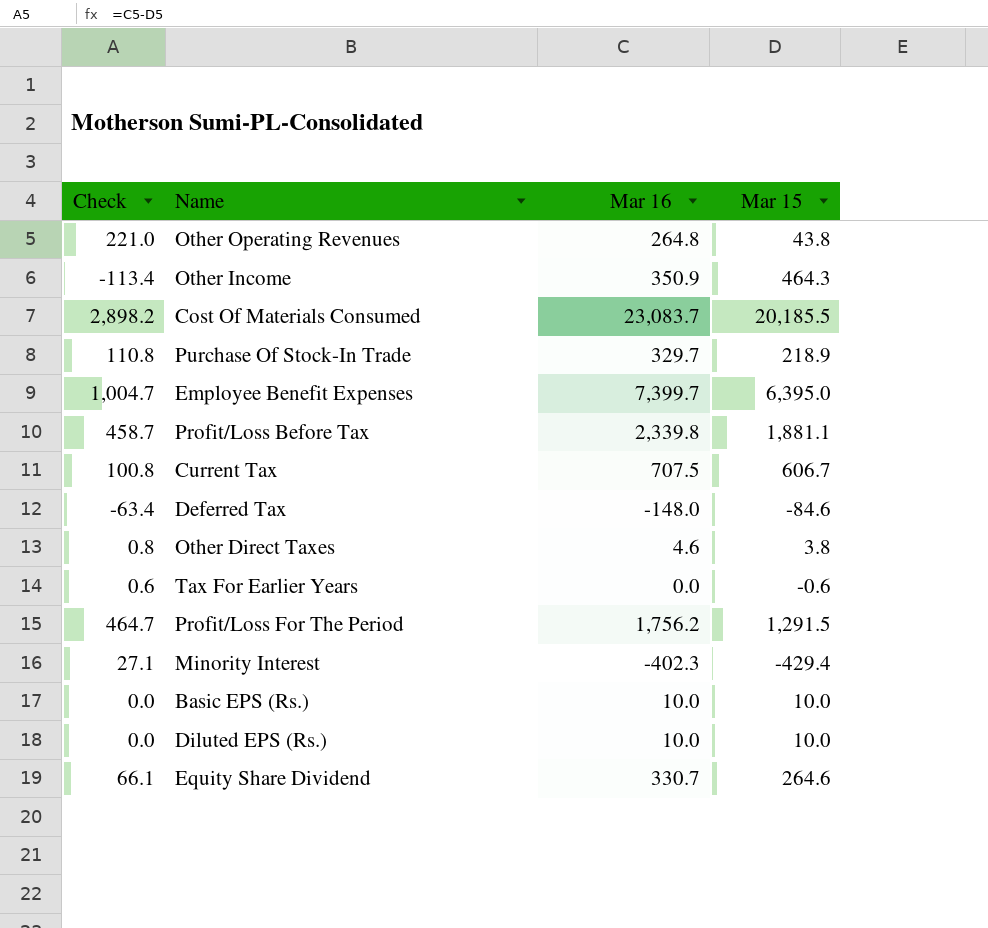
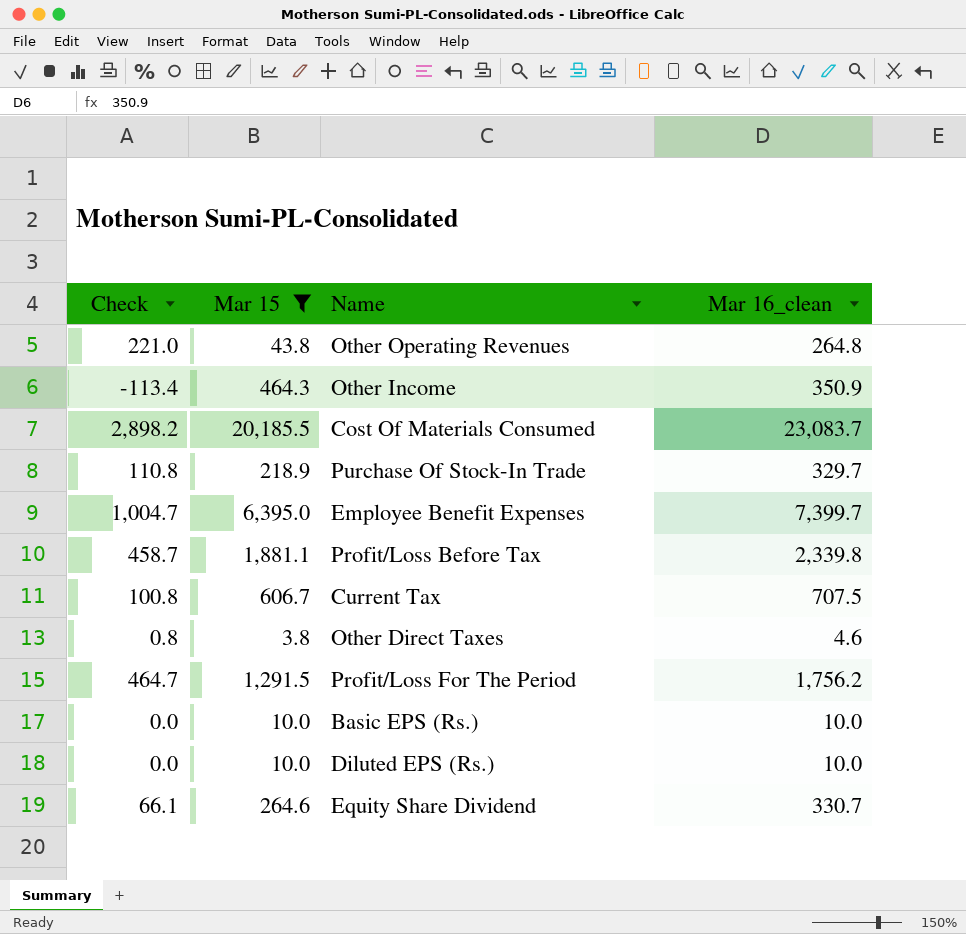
filter: none -> Mar 15 >= 3.8
column Mar 15 | position: 4 -> 2
column name: Mar 16 -> Mar 16_clean

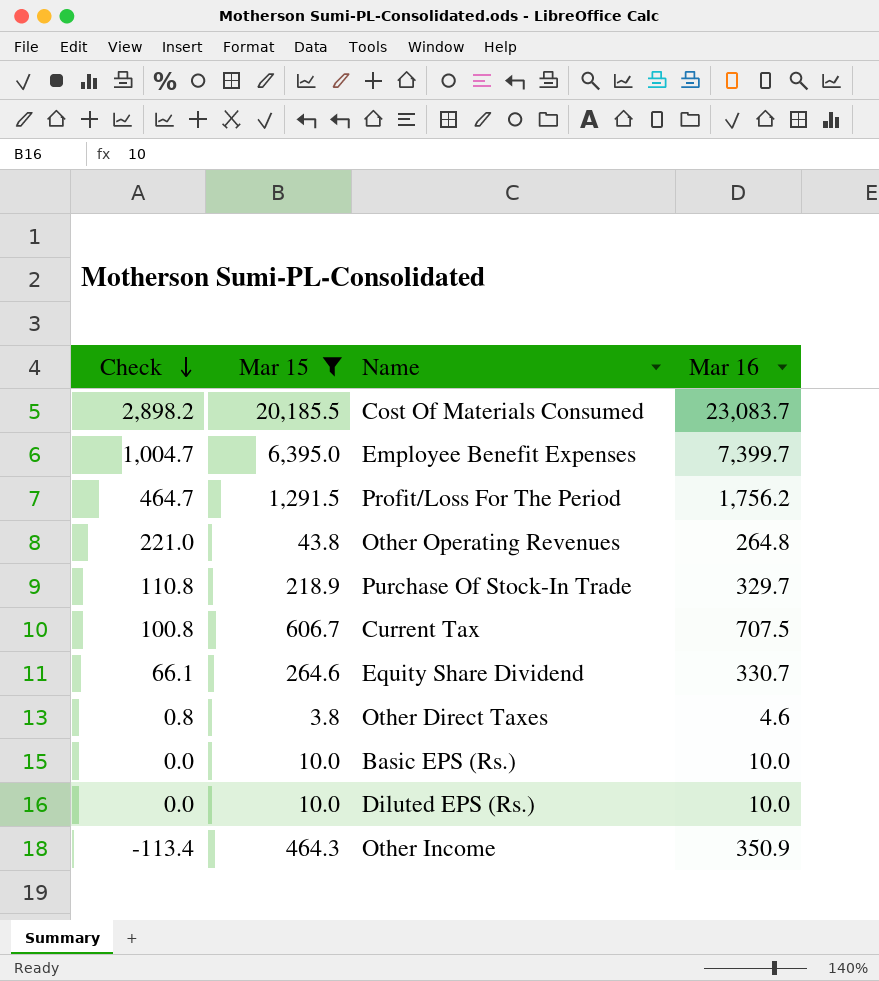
row order: none -> Check descending
column name: Mar 16_clean -> Mar 16
row Profit/Loss Before Tax: 458.7 | 1,881.1 | 2,339.8 -> none

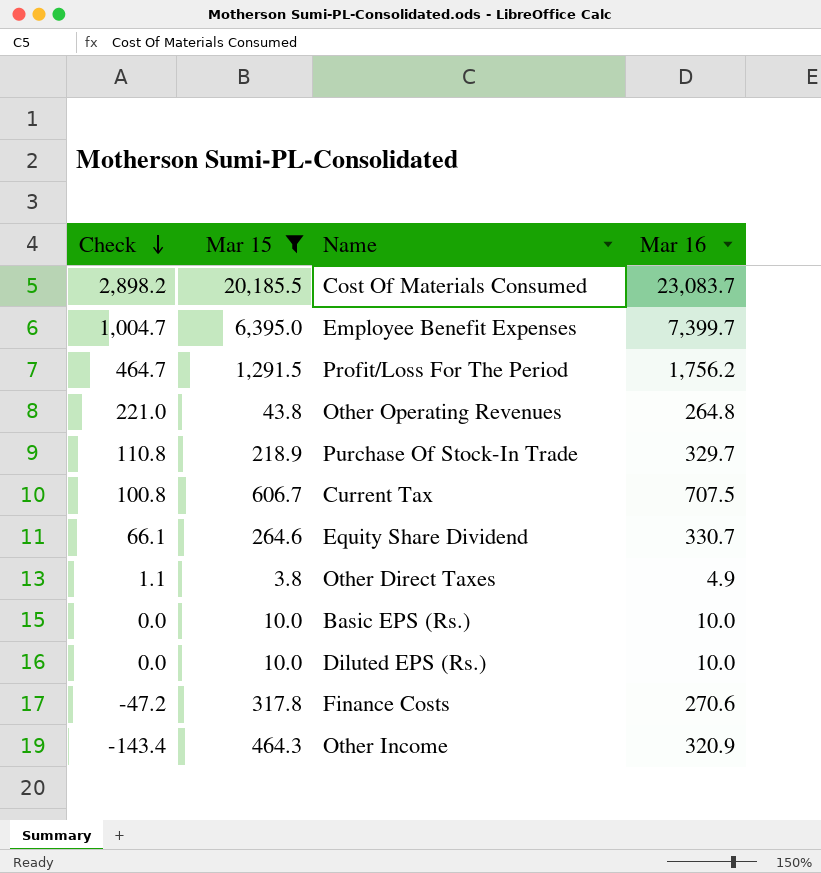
Other Direct Taxes | Check: 0.8 -> 1.1
Other Direct Taxes | Mar 16: 4.6 -> 4.9
row Finance Costs: none -> -47.2 | 317.8 | 270.6
Other Income | Check: -113.4 -> -143.4
Other Income | Mar 16: 350.9 -> 320.9

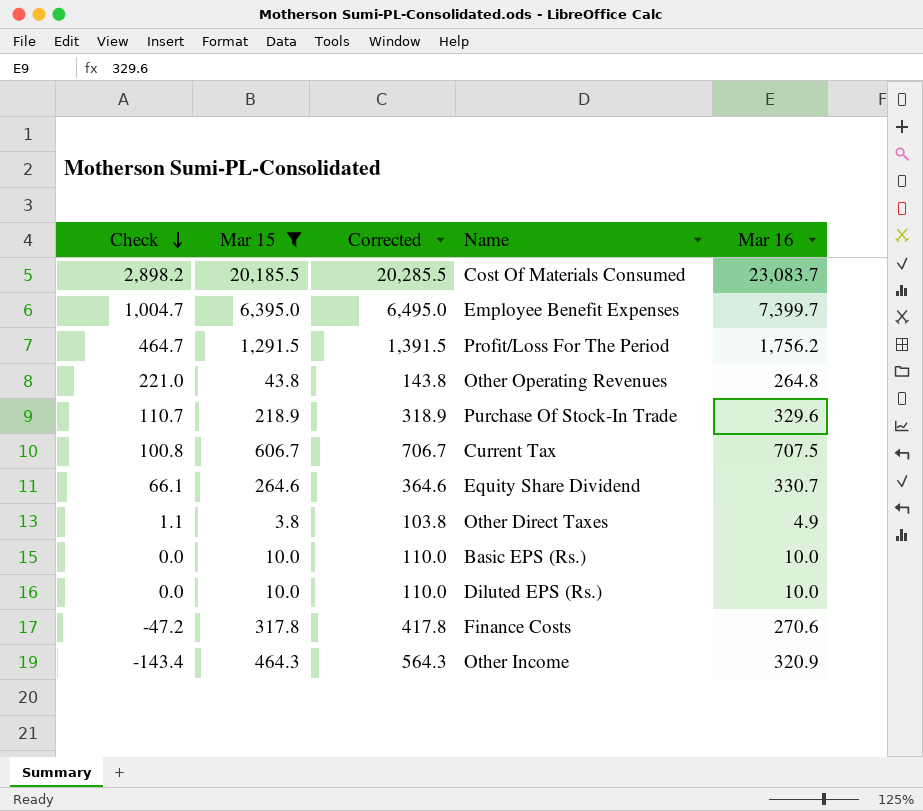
column Corrected | formula: none -> [Mar 15] + 100
Purchase Of Stock-In Trade | Check: 110.8 -> 110.7
Purchase Of Stock-In Trade | Mar 16: 329.7 -> 329.6

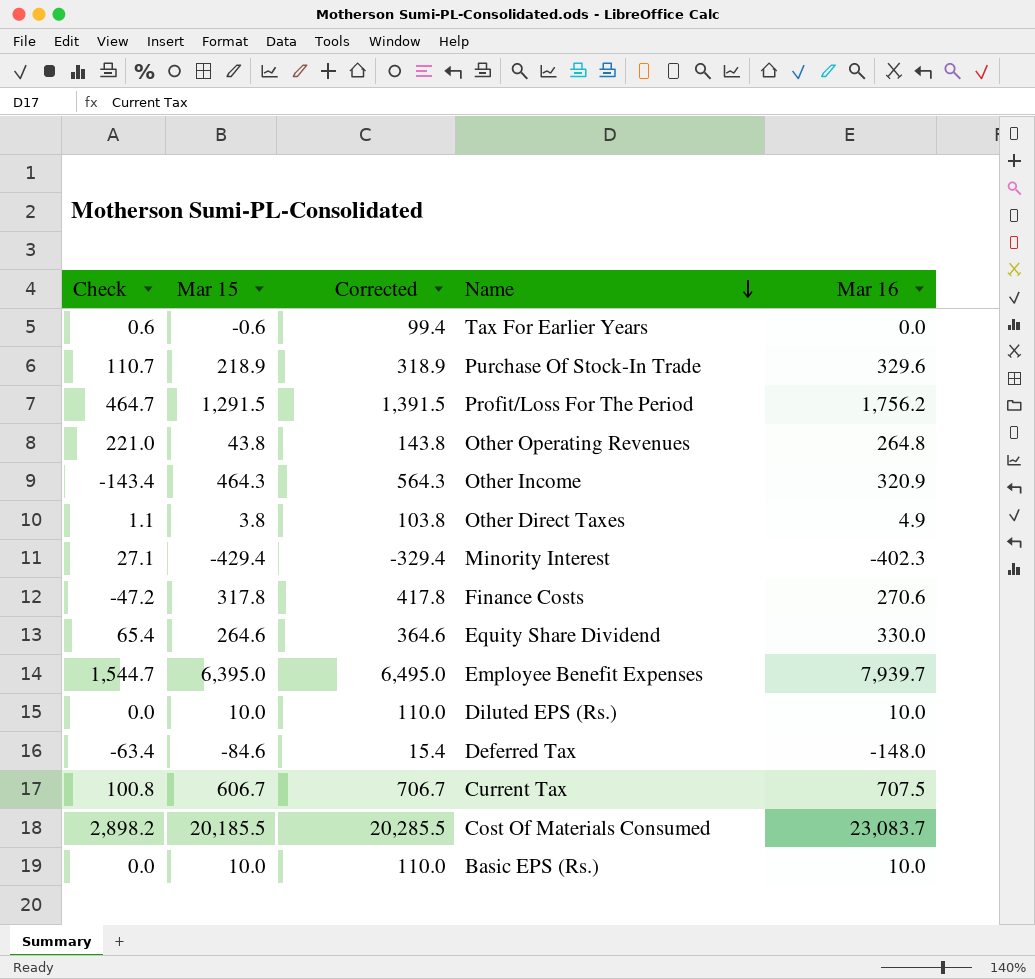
filter: Mar 15 >= 3.8 -> none
row order: Check descending -> Name descending
Equity Share Dividend | Check: 66.1 -> 65.4
Equity Share Dividend | Mar 16: 330.7 -> 330.0
Employee Benefit Expenses | Check: 1,004.7 -> 1,544.7
Employee Benefit Expenses | Mar 16: 7,399.7 -> 7,939.7

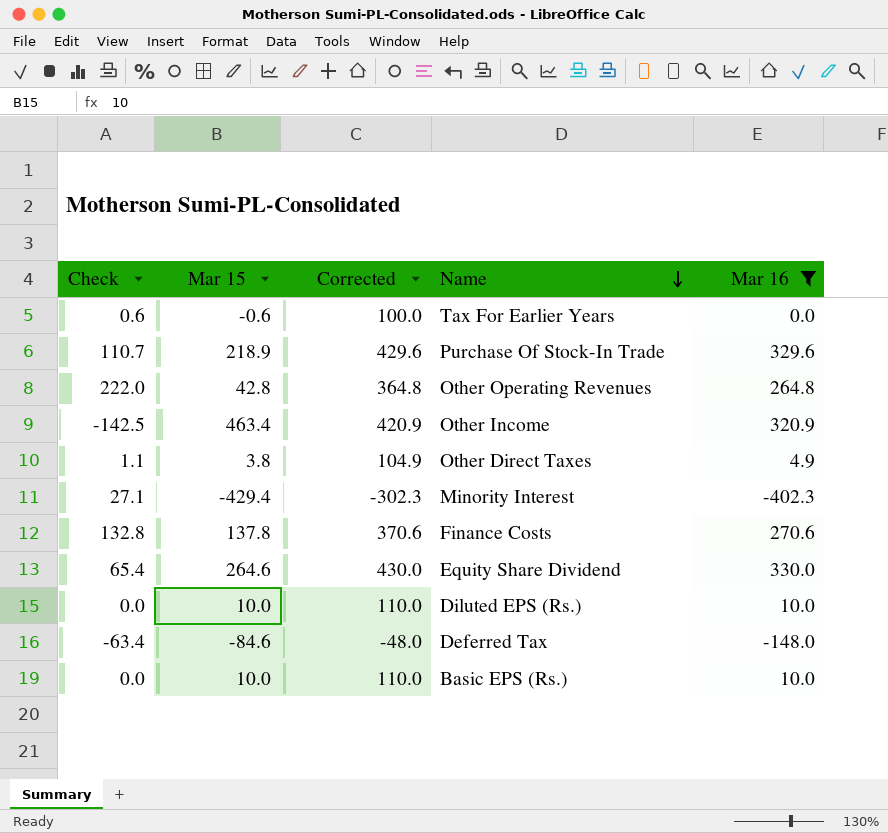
filter: none -> Mar 16 <= 330.0
column Corrected | formula: [Mar 15] + 100 -> [Mar 16] + 100
Other Operating Revenues | Check: 221.0 -> 222.0
Other Operating Revenues | Mar 15: 43.8 -> 42.8
Other Income | Check: -143.4 -> -142.5
Other Income | Mar 15: 464.3 -> 463.4
Finance Costs | Check: -47.2 -> 132.8
Finance Costs | Mar 15: 317.8 -> 137.8

